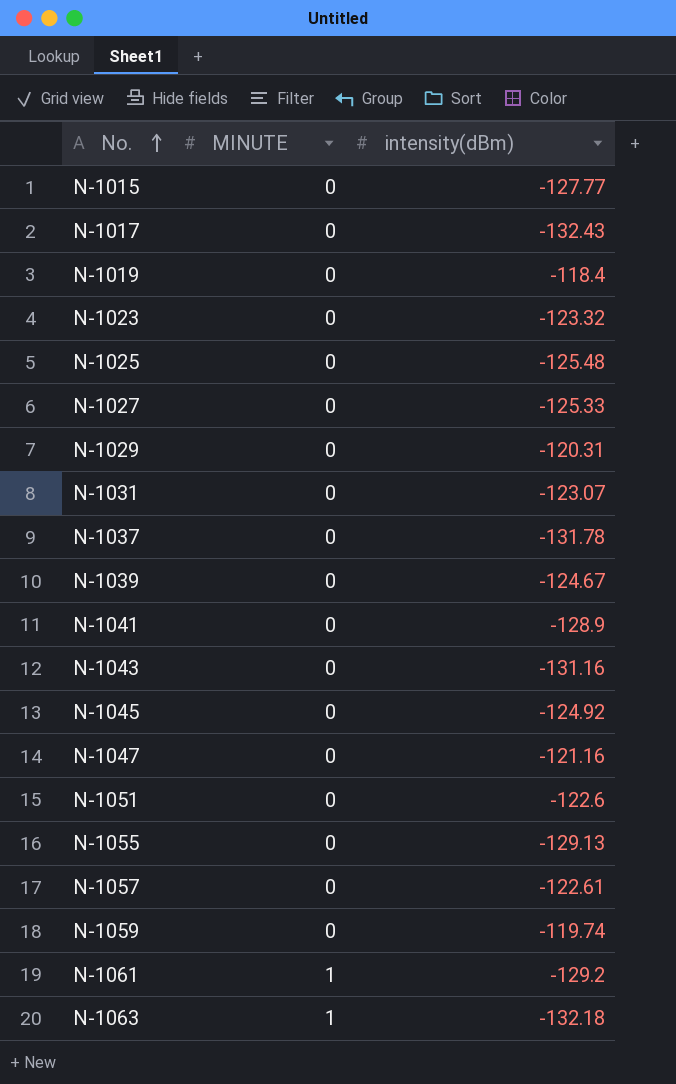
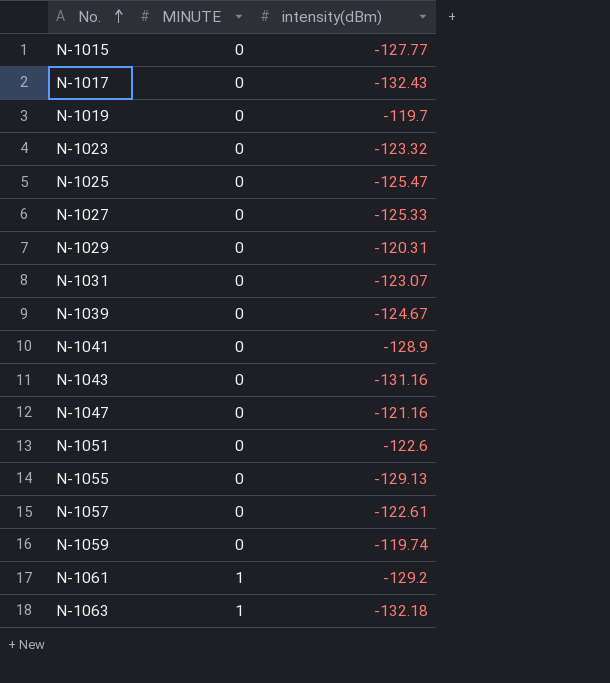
row N-1037: 0 | -131.78 -> none
row N-1045: 0 | -124.92 -> none
N-1019 | intensity(dBm): -118.4 -> -119.7
N-1025 | intensity(dBm): -125.48 -> -125.47

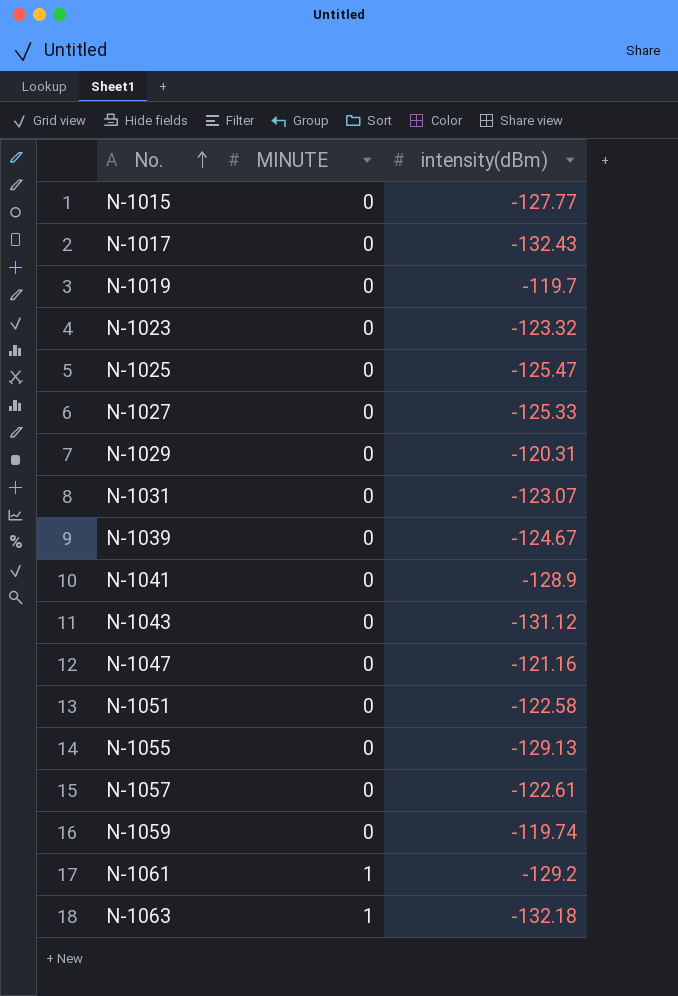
N-1043 | intensity(dBm): -131.16 -> -131.12
N-1051 | intensity(dBm): -122.6 -> -122.58

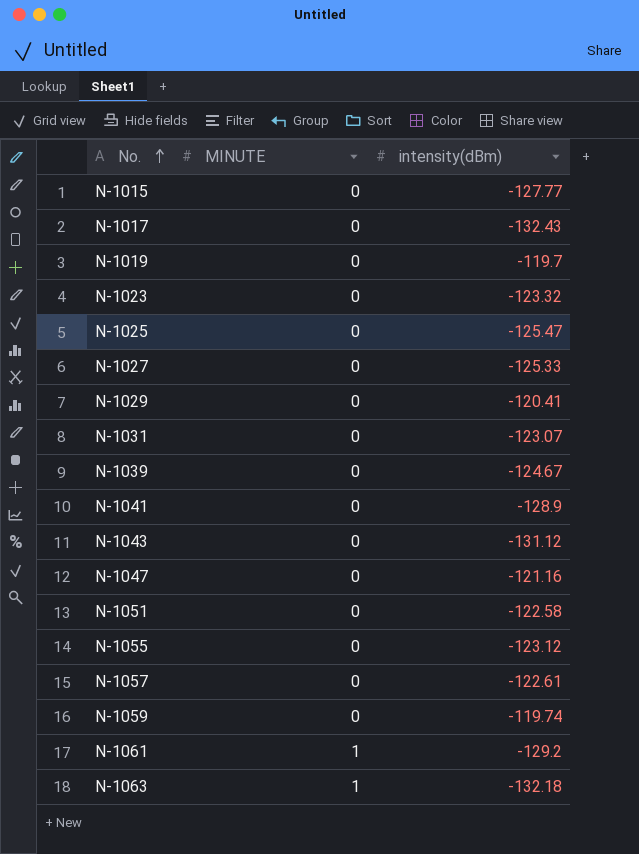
N-1029 | intensity(dBm): -120.31 -> -120.41
N-1055 | intensity(dBm): -129.13 -> -123.12

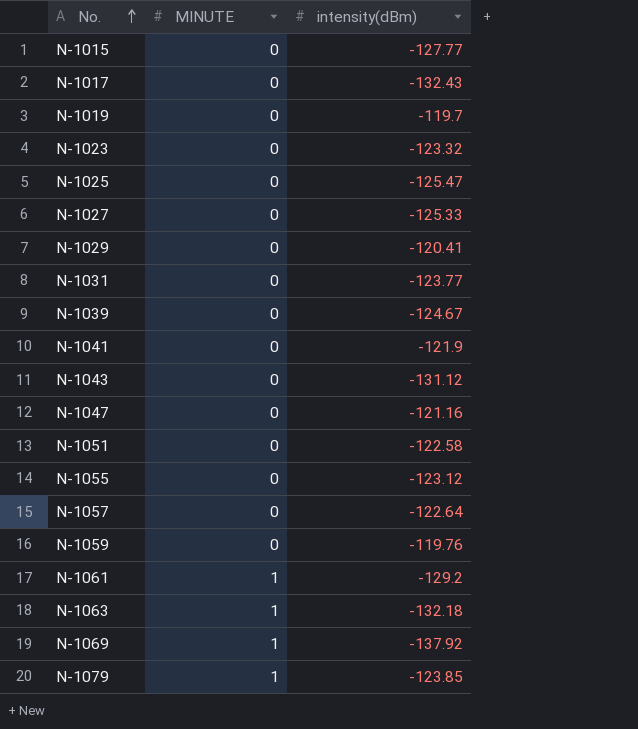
N-1031 | intensity(dBm): -123.07 -> -123.77
N-1041 | intensity(dBm): -128.9 -> -121.9
N-1057 | intensity(dBm): -122.61 -> -122.64
N-1059 | intensity(dBm): -119.74 -> -119.76
row N-1069: none -> 1 | -137.92
row N-1079: none -> 1 | -123.85

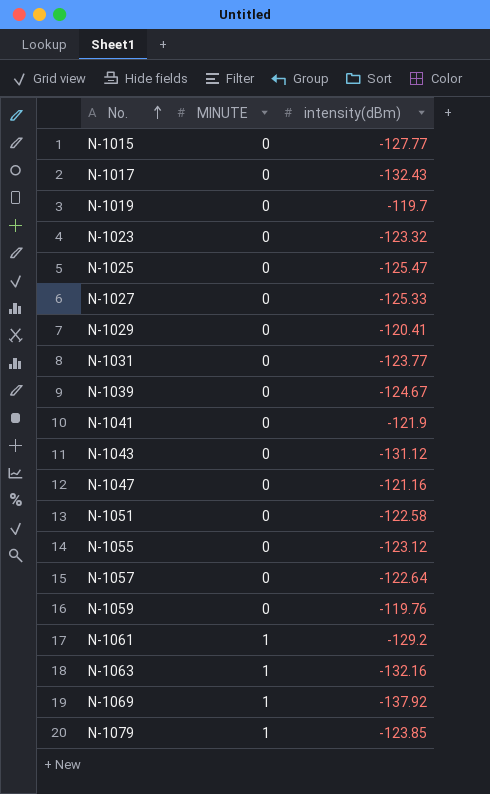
N-1063 | intensity(dBm): -132.18 -> -132.16

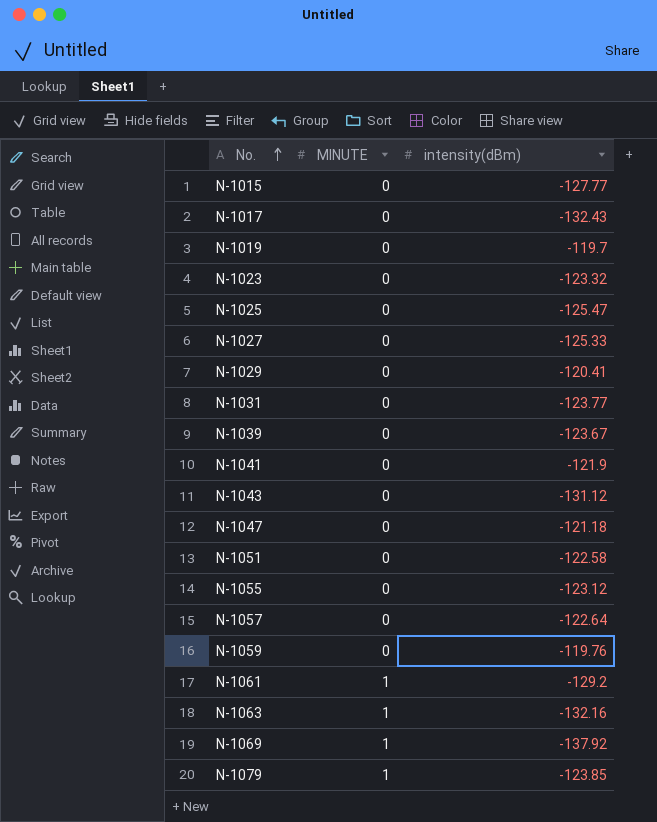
N-1039 | intensity(dBm): -124.67 -> -123.67
N-1047 | intensity(dBm): -121.16 -> -121.18

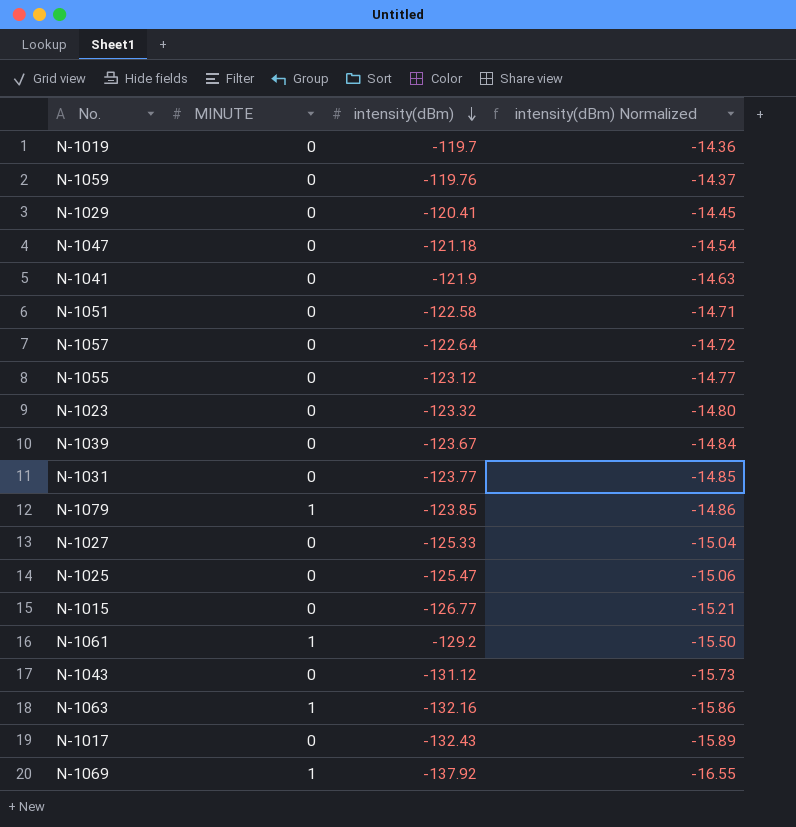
row order: No. ascending -> intensity(dBm) descending
column intensity(dBm) Normalized | formula: none -> [intensity(dBm)] * 0.12
N-1015 | intensity(dBm): -127.77 -> -126.77

